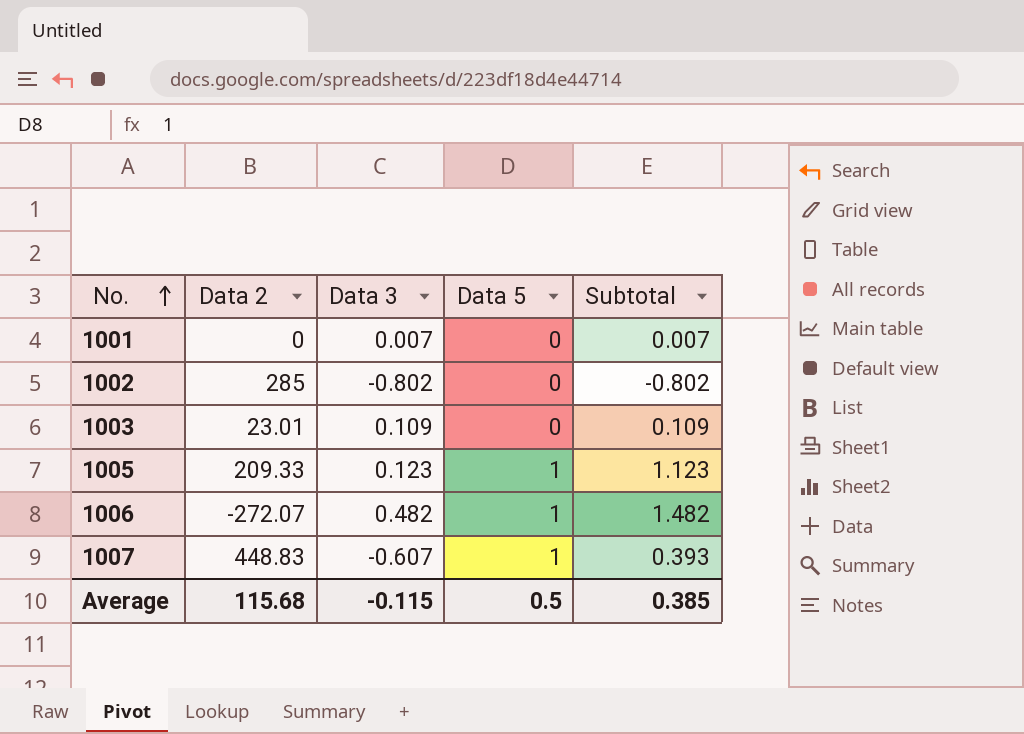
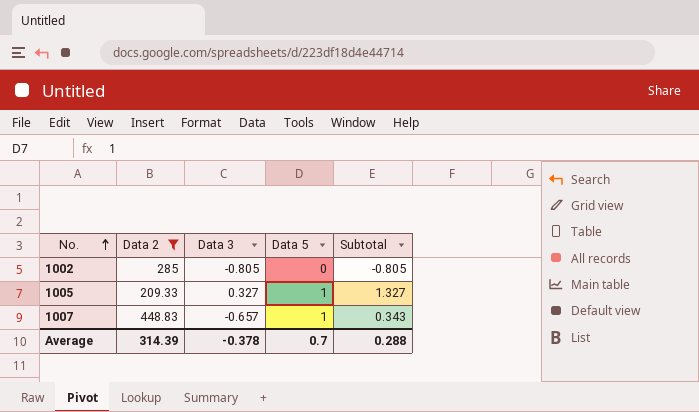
filter: none -> Data 2 >= 209.33
1002 | Data 3: -0.802 -> -0.805
1002 | Subtotal: -0.802 -> -0.805
1005 | Data 3: 0.123 -> 0.327
1005 | Subtotal: 1.123 -> 1.327
1007 | Data 3: -0.607 -> -0.657
1007 | Subtotal: 0.393 -> 0.343
Average | Data 2: 115.68 -> 314.39
Average | Data 3: -0.115 -> -0.378
Average | Data 5: 0.5 -> 0.7
Average | Subtotal: 0.385 -> 0.288

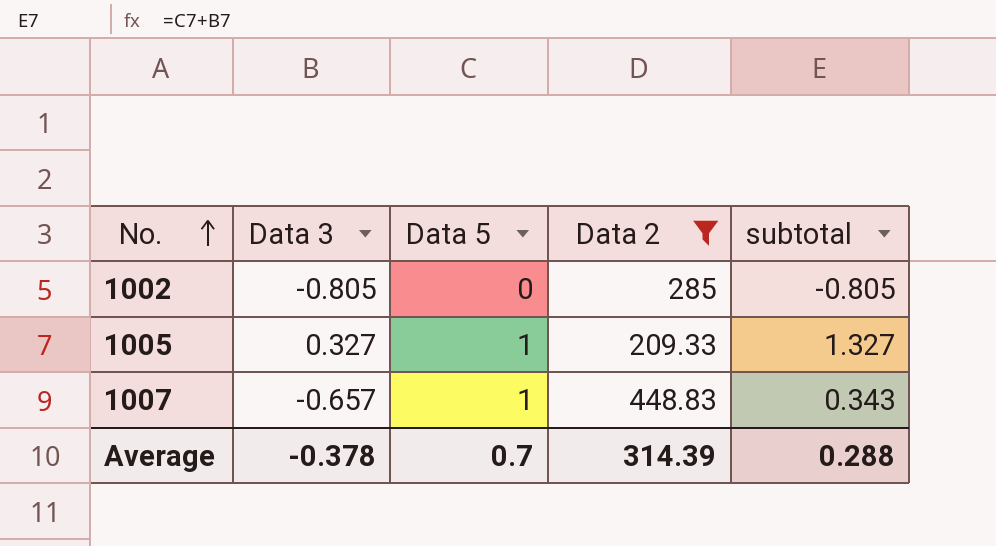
column Data 2 | position: 2 -> 4
column name: Subtotal -> subtotal

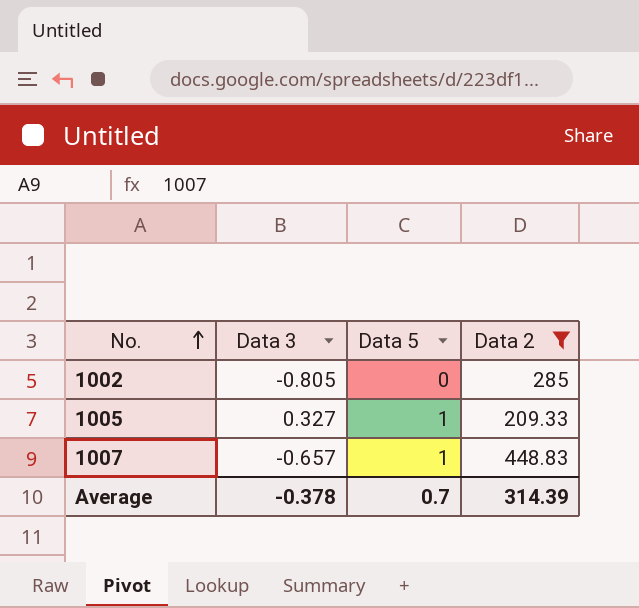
column subtotal | formula: [Data 3] + [Data 5] -> none

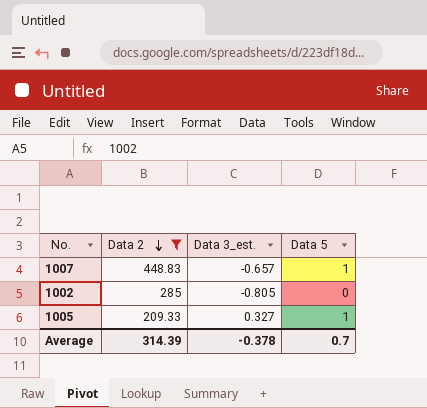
row order: No. ascending -> Data 2 descending
column Data 2 | position: 4 -> 2
column name: Data 3 -> Data 3_est.

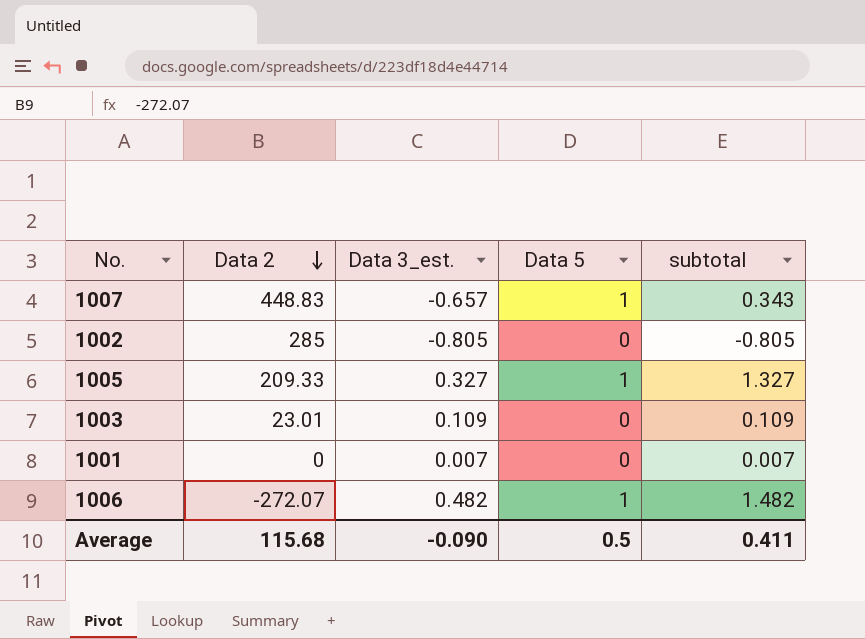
filter: Data 2 >= 209.33 -> none
column subtotal | formula: none -> [Data 3_est.] + [Data 5]
Average | Data 2: 314.39 -> 115.68
Average | Data 3_est.: -0.378 -> -0.090
Average | Data 5: 0.7 -> 0.5

